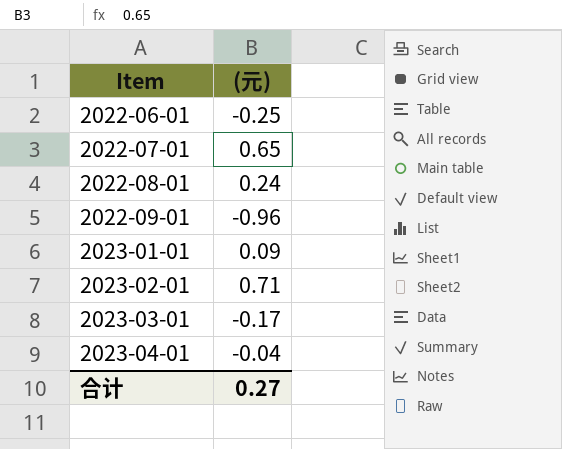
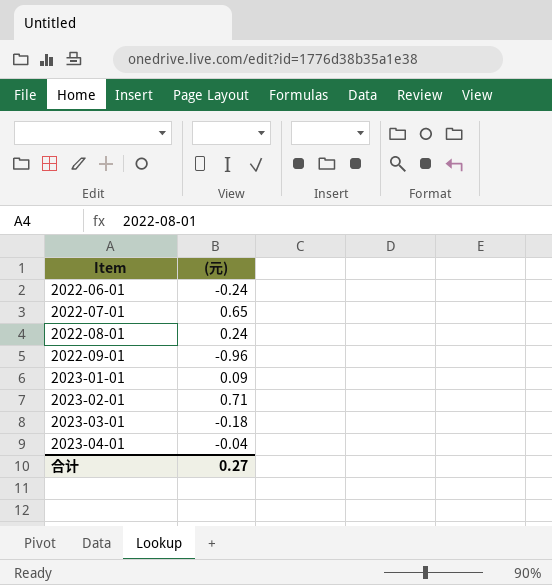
2022-06-01 | (元): -0.25 -> -0.24
2023-03-01 | (元): -0.17 -> -0.18

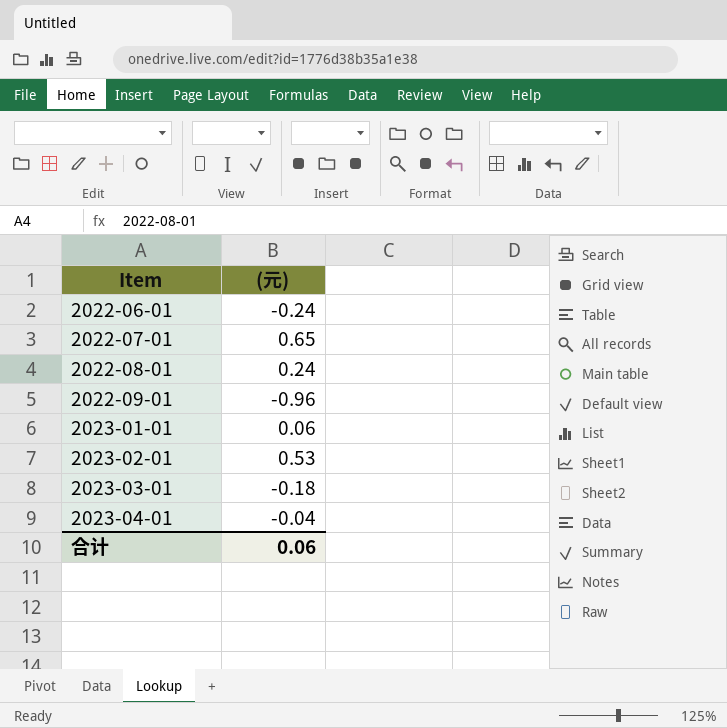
2023-01-01 | (元): 0.09 -> 0.06
2023-02-01 | (元): 0.71 -> 0.53
合计 | (元): 0.27 -> 0.06

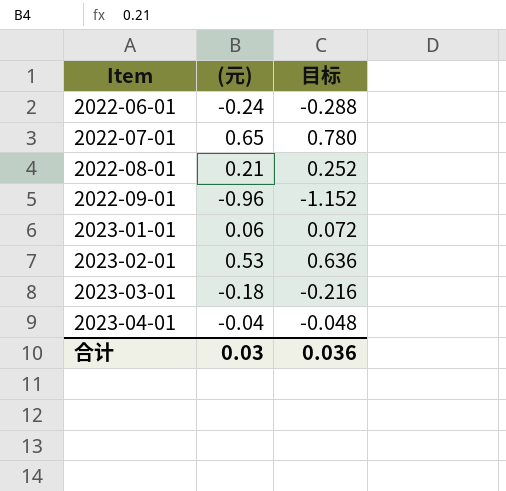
column 目标 | formula: none -> [(元)] * 1.2
2022-08-01 | (元): 0.24 -> 0.21
合计 | (元): 0.06 -> 0.03

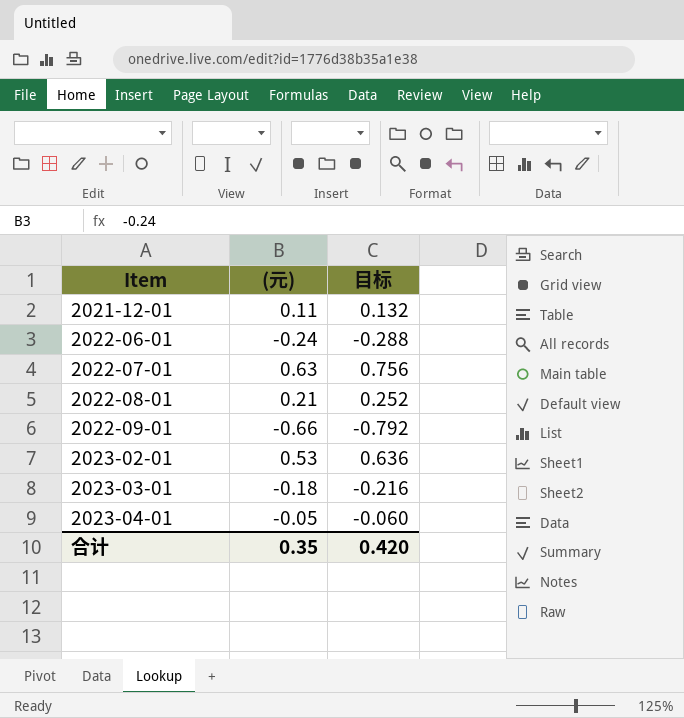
row 2023-01-01: 0.06 | 0.072 -> none
row 2021-12-01: none -> 0.11 | 0.132
2022-07-01 | (元): 0.65 -> 0.63
2022-07-01 | 目标: 0.780 -> 0.756
2022-09-01 | (元): -0.96 -> -0.66
2022-09-01 | 目标: -1.152 -> -0.792
2023-04-01 | (元): -0.04 -> -0.05
2023-04-01 | 目标: -0.048 -> -0.060
合计 | (元): 0.03 -> 0.35
合计 | 目标: 0.036 -> 0.420

